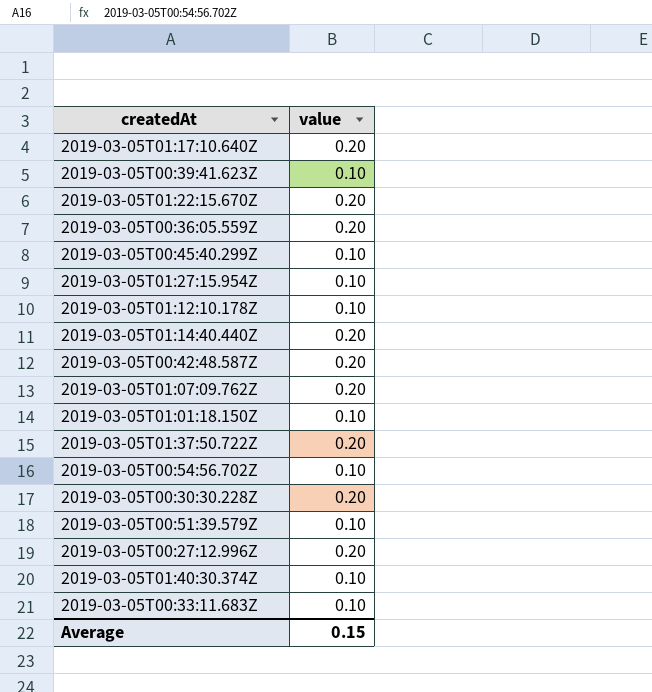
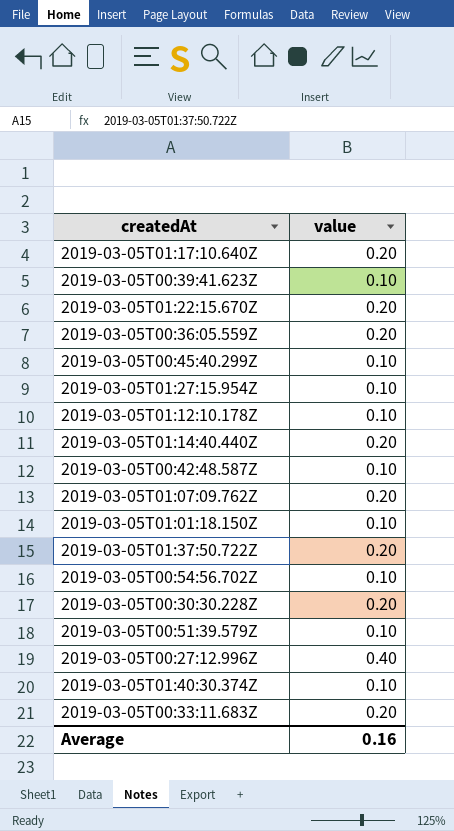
2019-03-05T00:42:48.587Z | value: 0.20 -> 0.10
2019-03-05T00:27:12.996Z | value: 0.20 -> 0.40
2019-03-05T00:33:11.683Z | value: 0.10 -> 0.20
Average | value: 0.15 -> 0.16

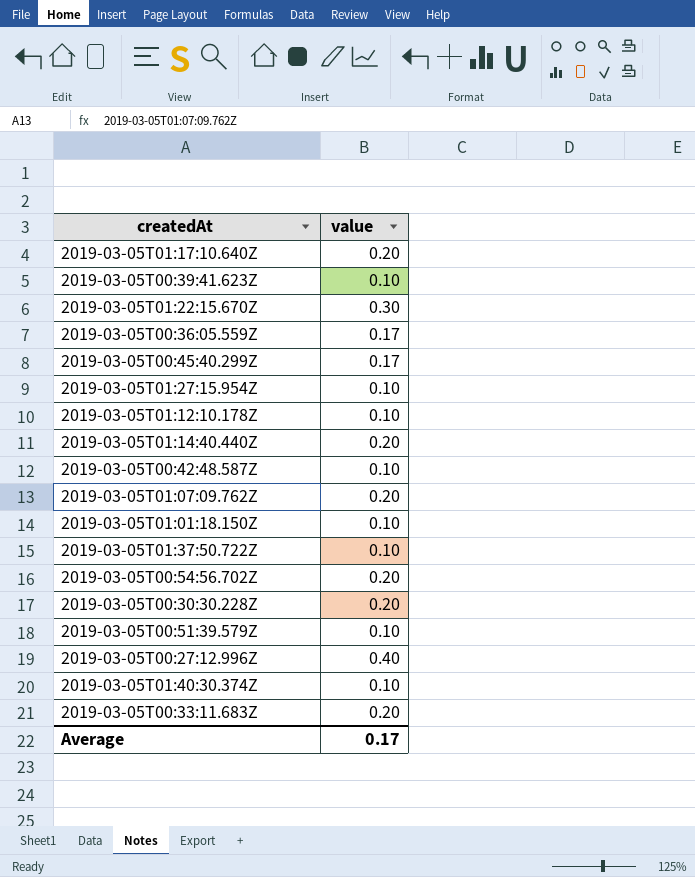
2019-03-05T01:22:15.670Z | value: 0.20 -> 0.30
2019-03-05T00:36:05.559Z | value: 0.20 -> 0.17
2019-03-05T00:45:40.299Z | value: 0.10 -> 0.17
2019-03-05T01:37:50.722Z | value: 0.20 -> 0.10
2019-03-05T00:54:56.702Z | value: 0.10 -> 0.20
Average | value: 0.16 -> 0.17

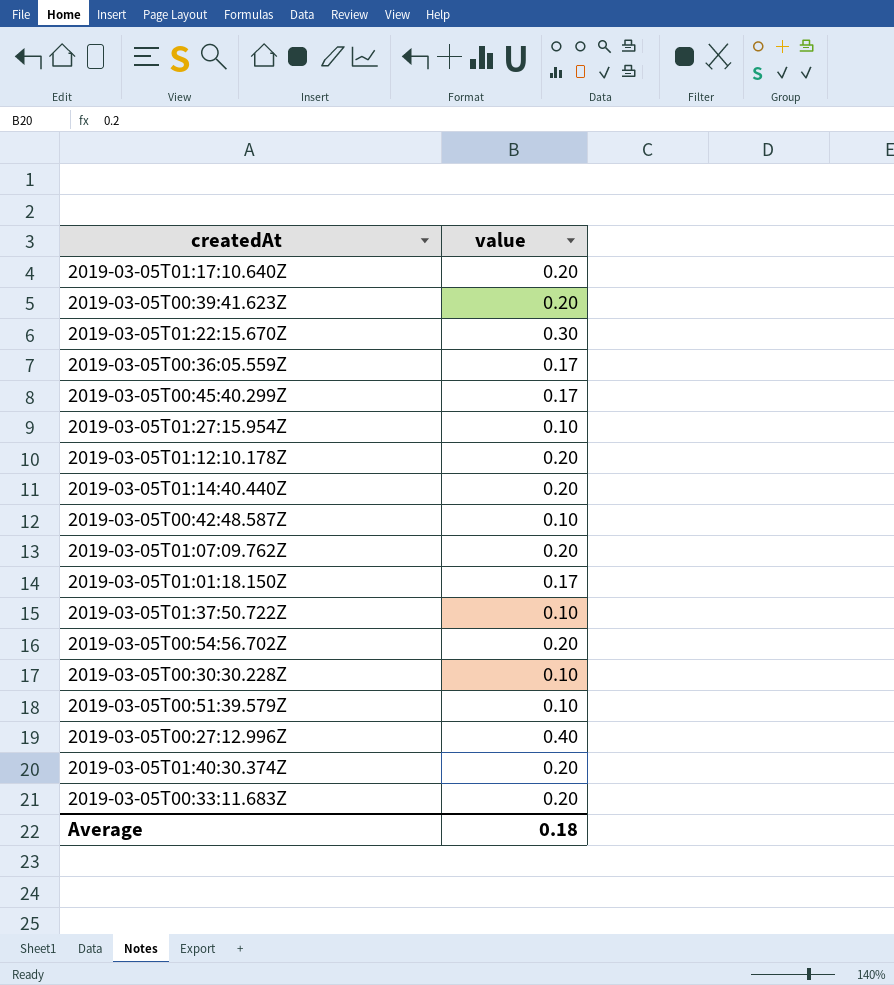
2019-03-05T00:39:41.623Z | value: 0.10 -> 0.20
2019-03-05T01:12:10.178Z | value: 0.10 -> 0.20
2019-03-05T01:01:18.150Z | value: 0.10 -> 0.17
2019-03-05T00:30:30.228Z | value: 0.20 -> 0.10
2019-03-05T01:40:30.374Z | value: 0.10 -> 0.20
Average | value: 0.17 -> 0.18

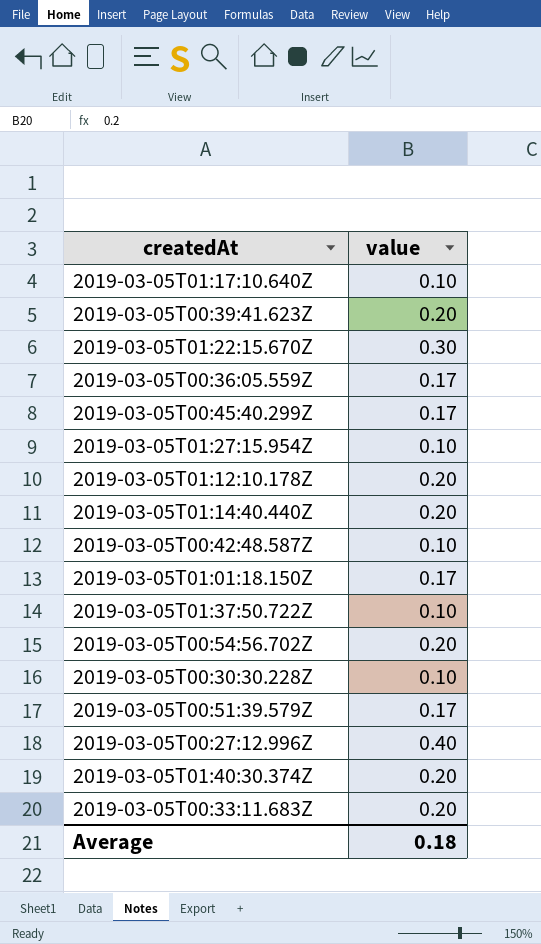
row 2019-03-05T01:07:09.762Z: 0.20 -> none
2019-03-05T01:17:10.640Z | value: 0.20 -> 0.10
2019-03-05T00:51:39.579Z | value: 0.10 -> 0.17

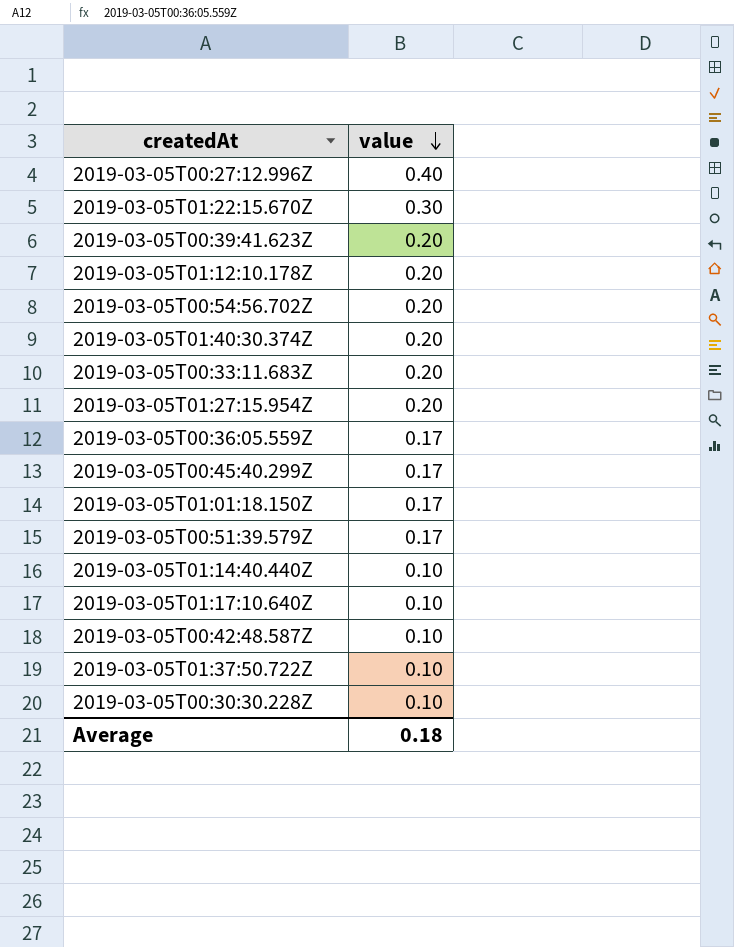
row order: none -> value descending
2019-03-05T01:27:15.954Z | value: 0.10 -> 0.20
2019-03-05T01:14:40.440Z | value: 0.20 -> 0.10

